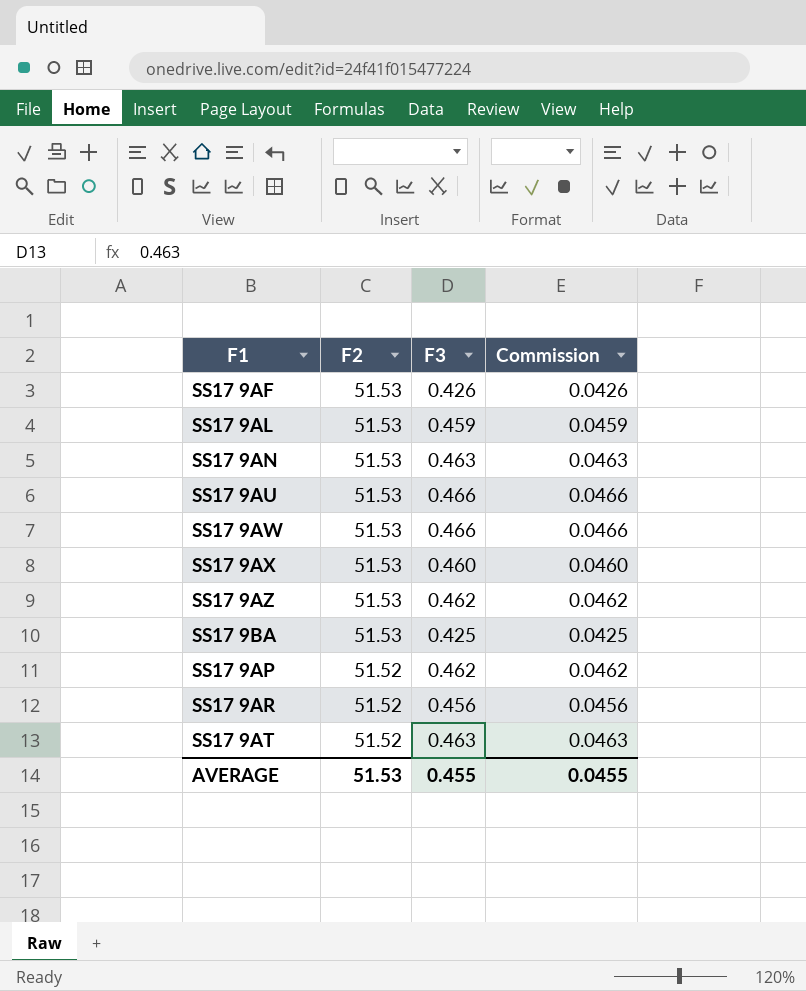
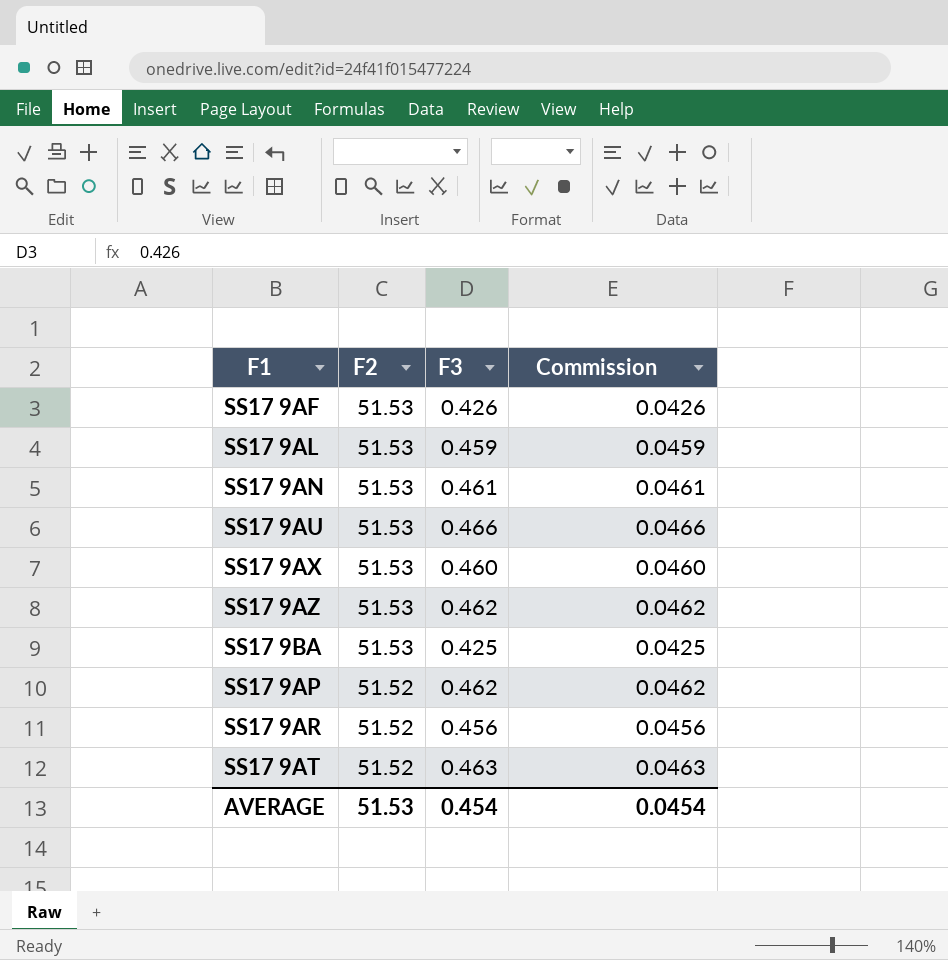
row SS17 9AW: 51.53 | 0.466 | 0.0466 -> none
SS17 9AN | F3: 0.463 -> 0.461
SS17 9AN | Commission: 0.0463 -> 0.0461
AVERAGE | F3: 0.455 -> 0.454
AVERAGE | Commission: 0.0455 -> 0.0454

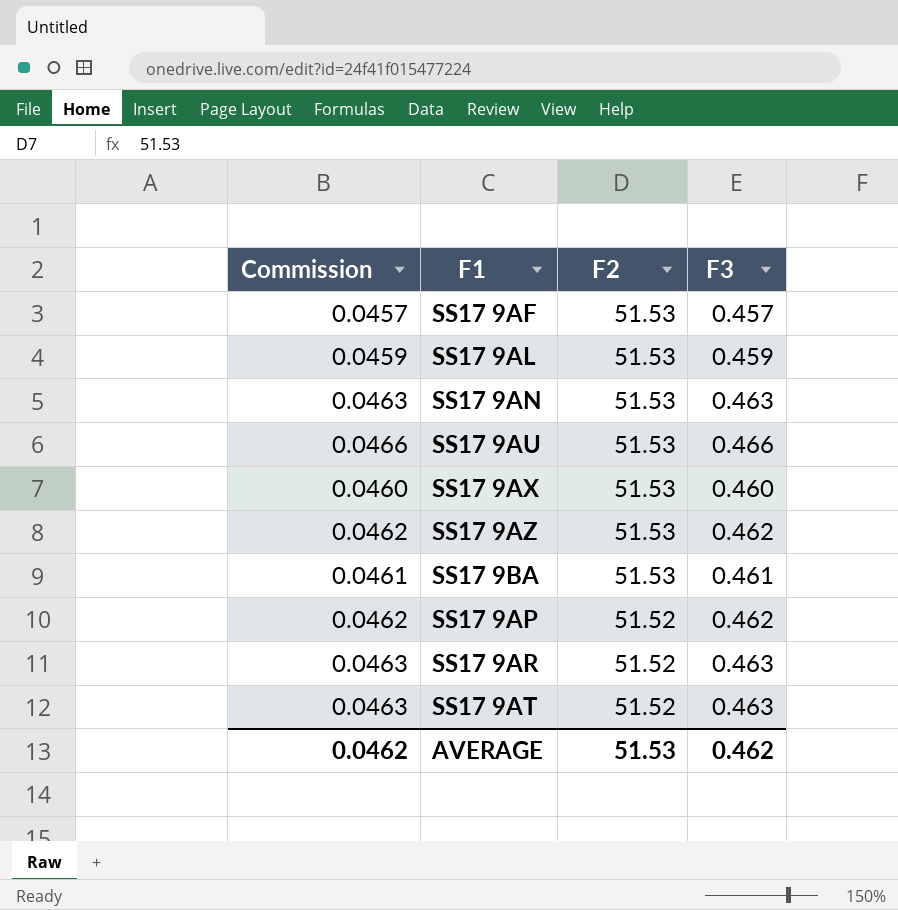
column Commission | position: 4 -> 1
SS17 9AF | Commission: 0.0426 -> 0.0457
SS17 9AF | F3: 0.426 -> 0.457
SS17 9AN | Commission: 0.0461 -> 0.0463
SS17 9AN | F3: 0.461 -> 0.463
SS17 9BA | Commission: 0.0425 -> 0.0461
SS17 9BA | F3: 0.425 -> 0.461
SS17 9AR | Commission: 0.0456 -> 0.0463
SS17 9AR | F3: 0.456 -> 0.463
AVERAGE | Commission: 0.0454 -> 0.0462
AVERAGE | F3: 0.454 -> 0.462

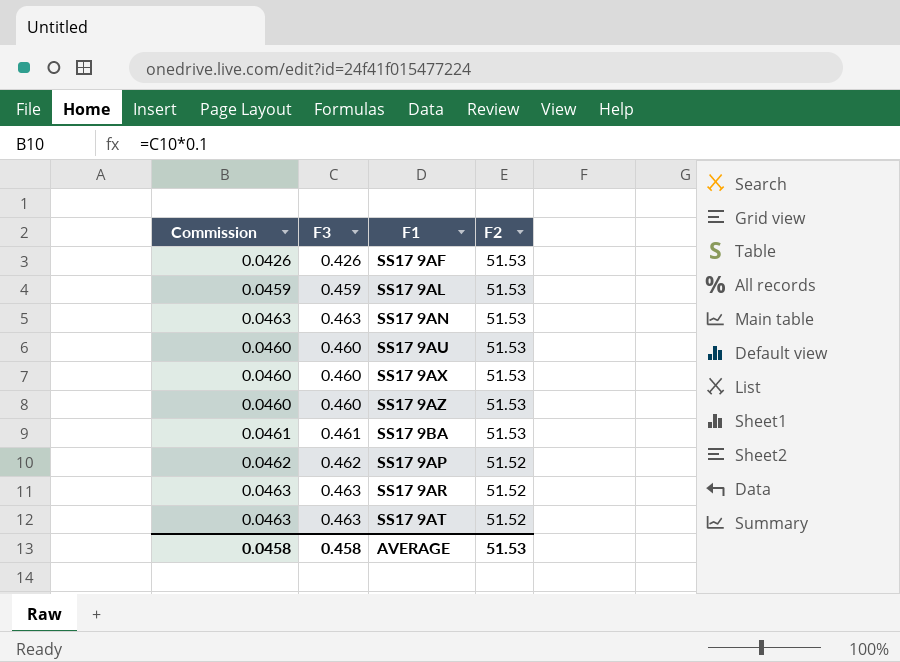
column F3 | position: 4 -> 2
SS17 9AF | Commission: 0.0457 -> 0.0426
SS17 9AF | F3: 0.457 -> 0.426
SS17 9AU | Commission: 0.0466 -> 0.0460
SS17 9AU | F3: 0.466 -> 0.460
SS17 9AZ | Commission: 0.0462 -> 0.0460
SS17 9AZ | F3: 0.462 -> 0.460
AVERAGE | Commission: 0.0462 -> 0.0458
AVERAGE | F3: 0.462 -> 0.458

